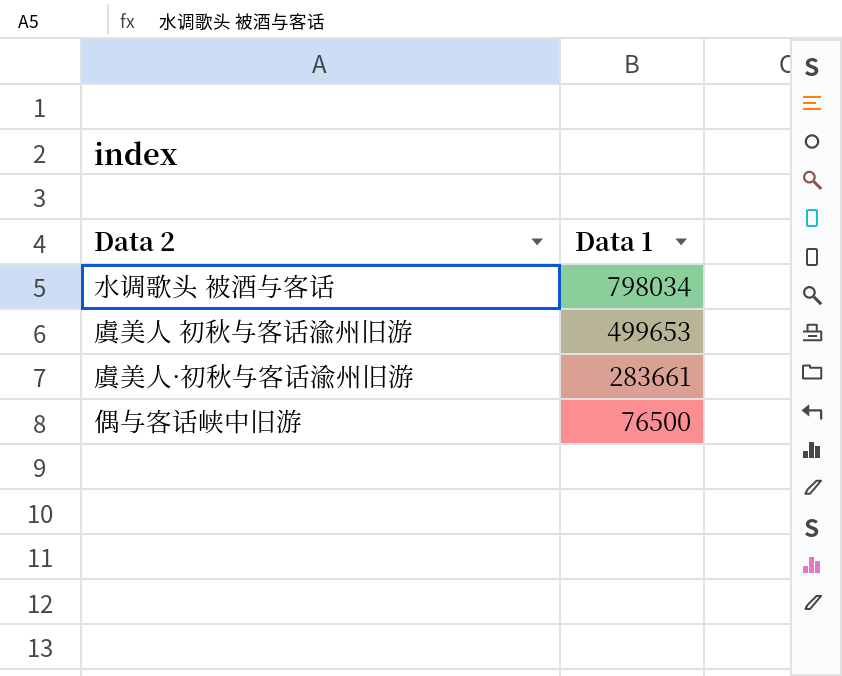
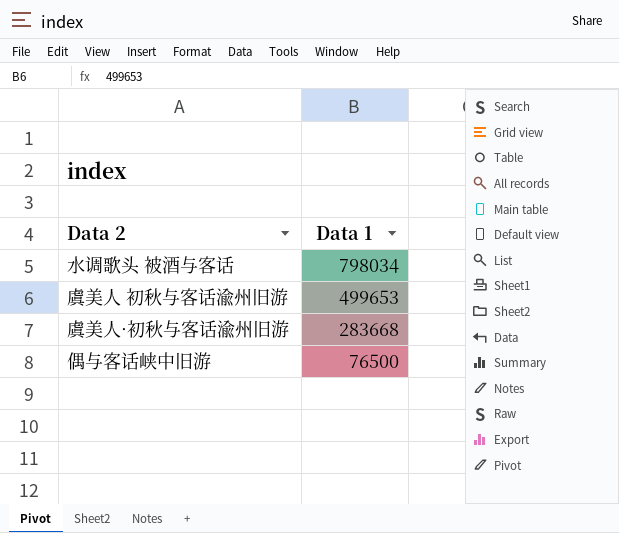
虞美人·初秋与客话渝州旧游 | Data 1: 283661 -> 283668

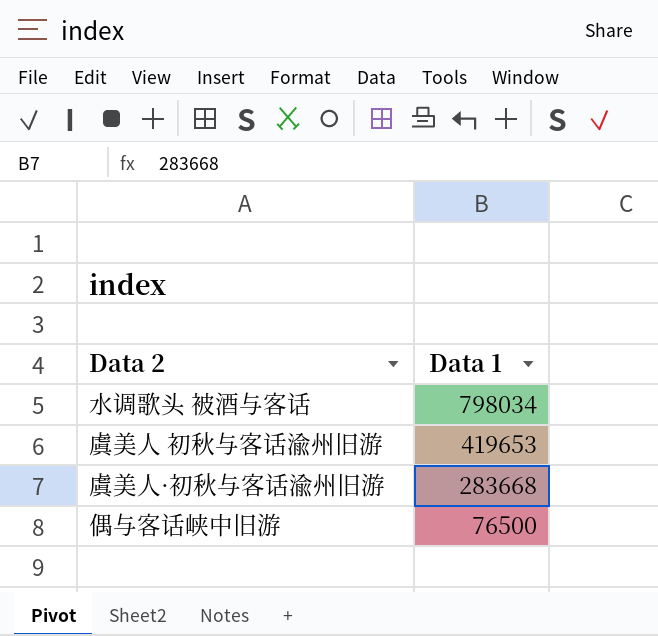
虞美人 初秋与客话渝州旧游 | Data 1: 499653 -> 419653

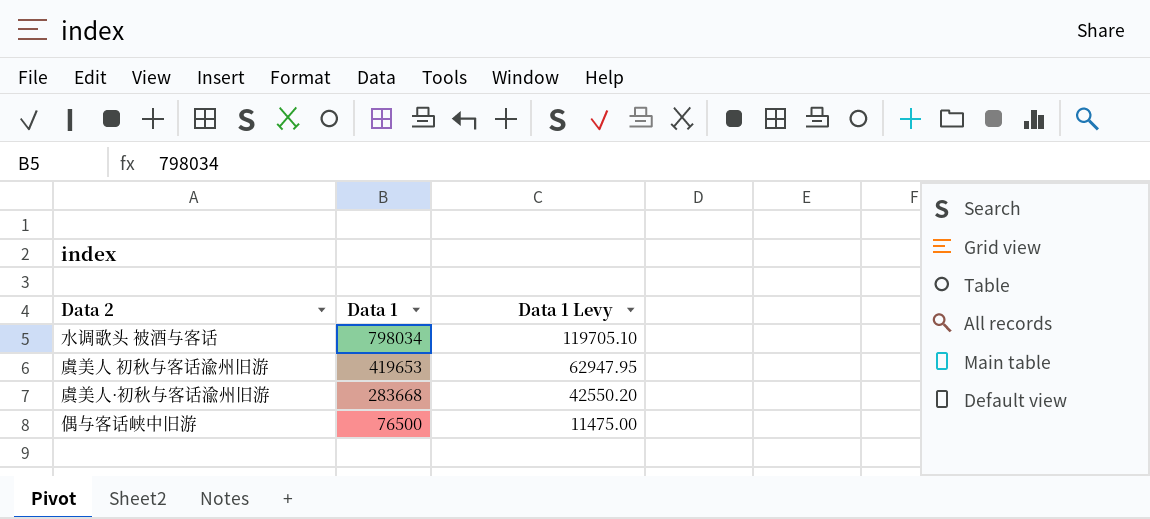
column Data 1 Levy | formula: none -> [Data 1] * 0.15

